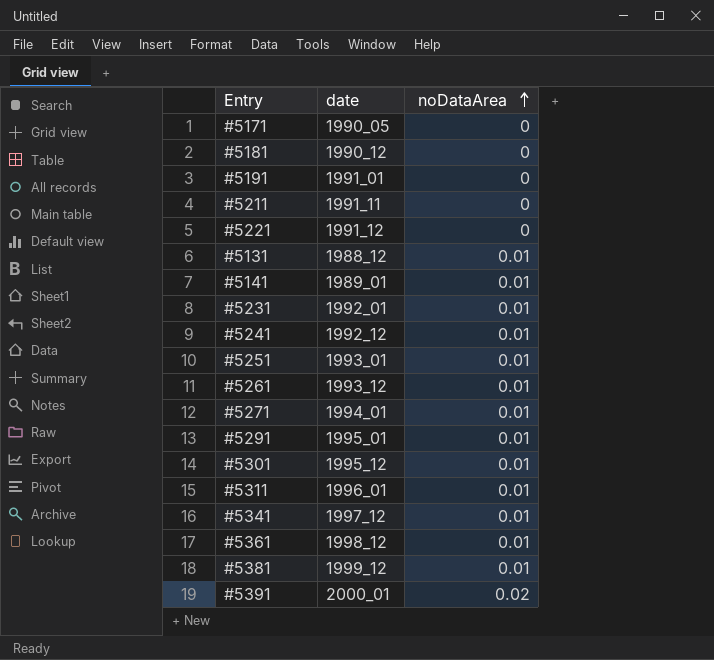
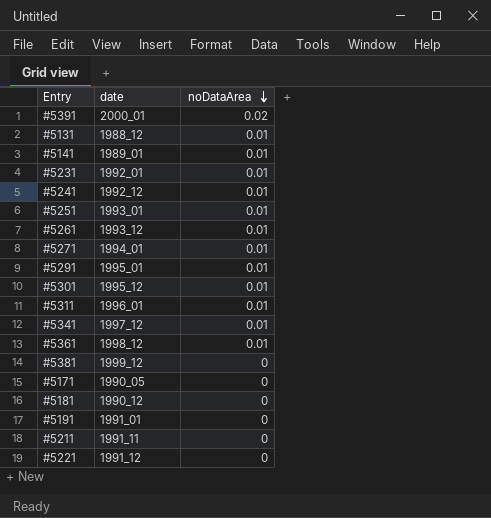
row order: noDataArea ascending -> noDataArea descending
#5381 | noDataArea: 0.01 -> 0

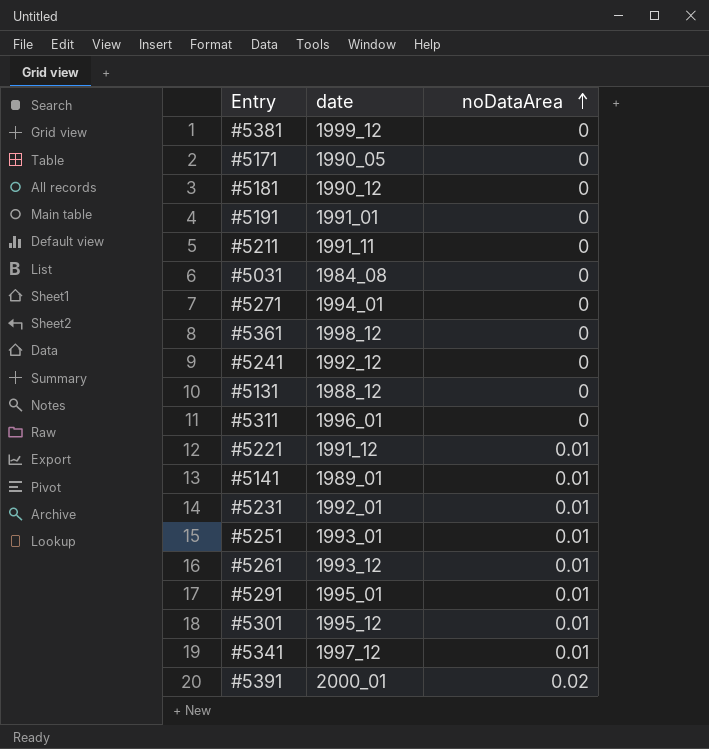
row order: noDataArea descending -> noDataArea ascending
row #5031: none -> 1984_08 | 0
#5271 | noDataArea: 0.01 -> 0
#5361 | noDataArea: 0.01 -> 0
#5241 | noDataArea: 0.01 -> 0
#5131 | noDataArea: 0.01 -> 0
#5311 | noDataArea: 0.01 -> 0
#5221 | noDataArea: 0 -> 0.01

